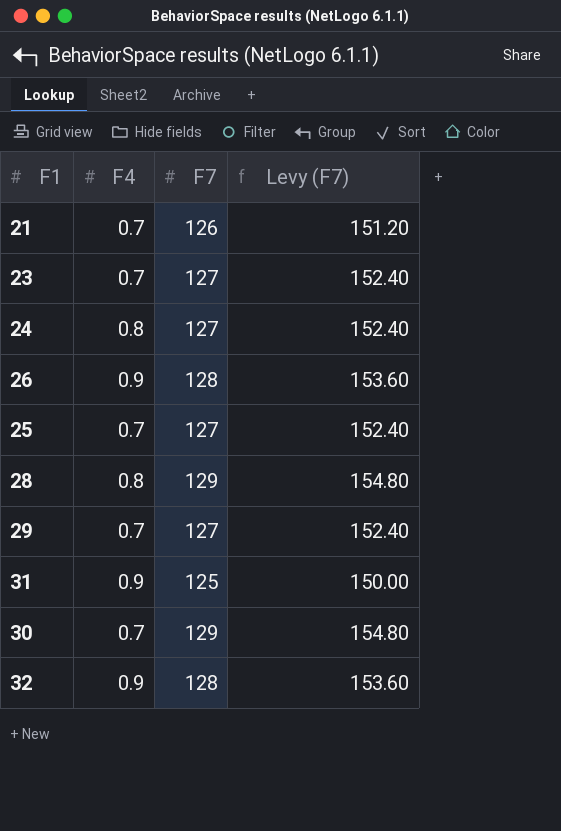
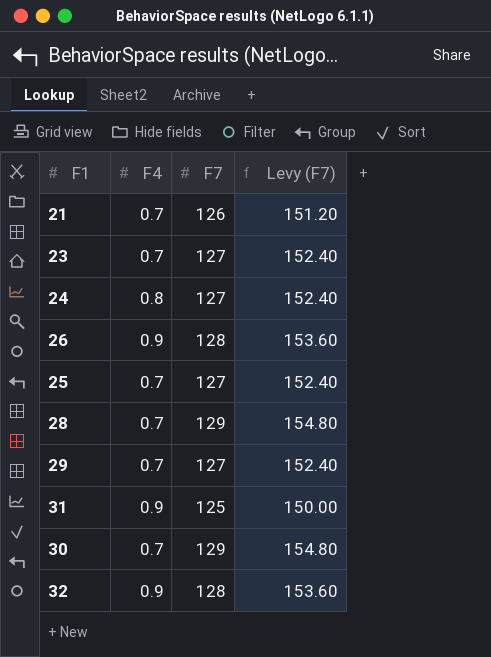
28 | F4: 0.8 -> 0.7

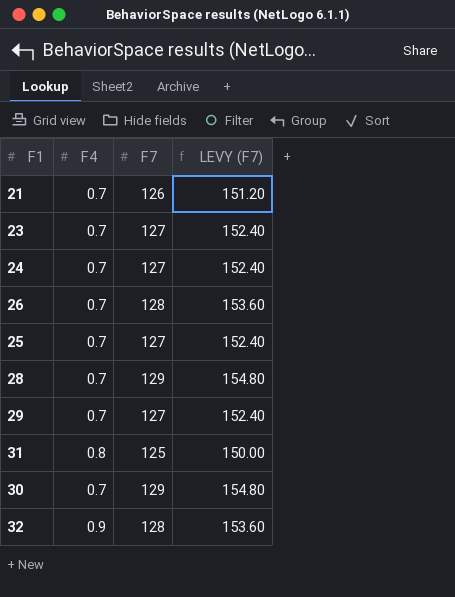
column name: Levy (F7) -> LEVY (F7)
24 | F4: 0.8 -> 0.7
26 | F4: 0.9 -> 0.7
31 | F4: 0.9 -> 0.8

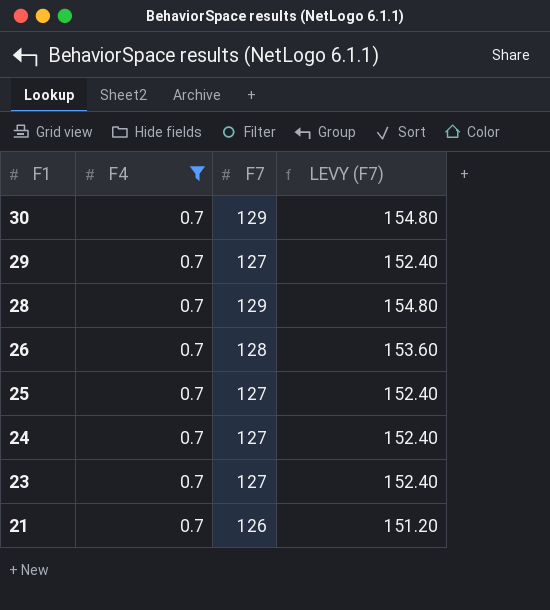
filter: none -> F4 = 0.7
row order: none -> F1 descending

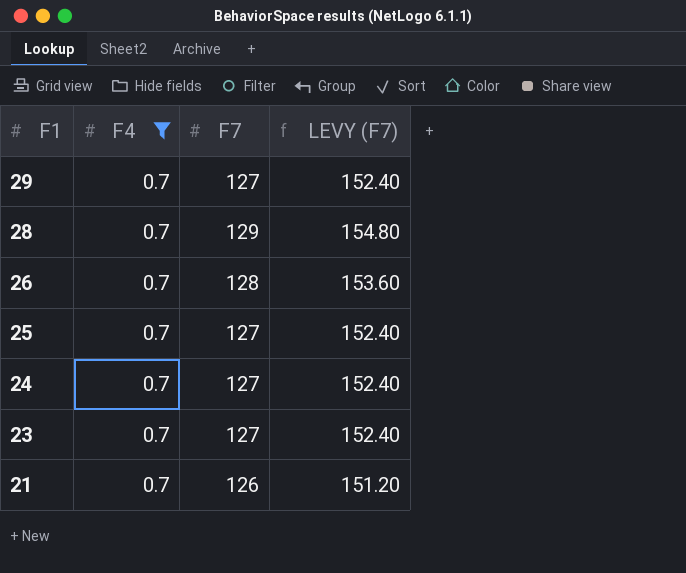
row 30: 0.7 | 129 | 154.80 -> none

